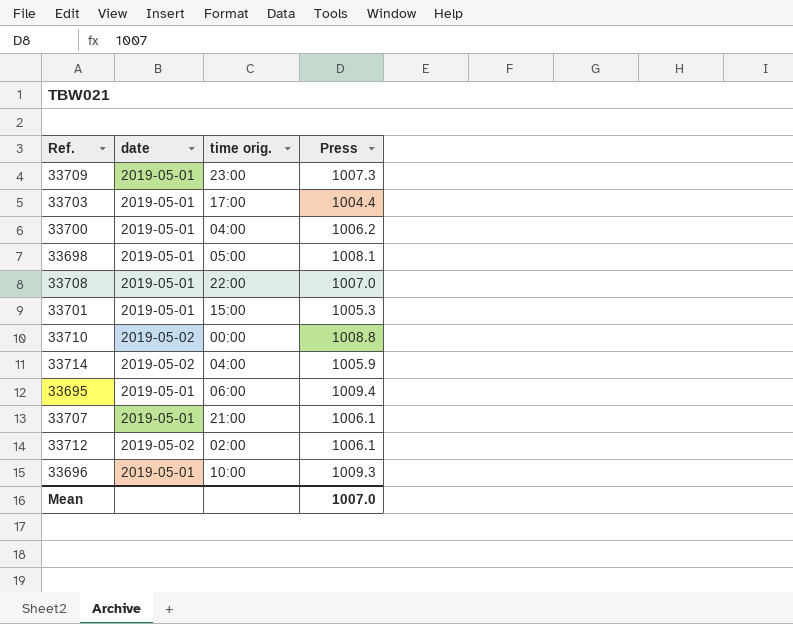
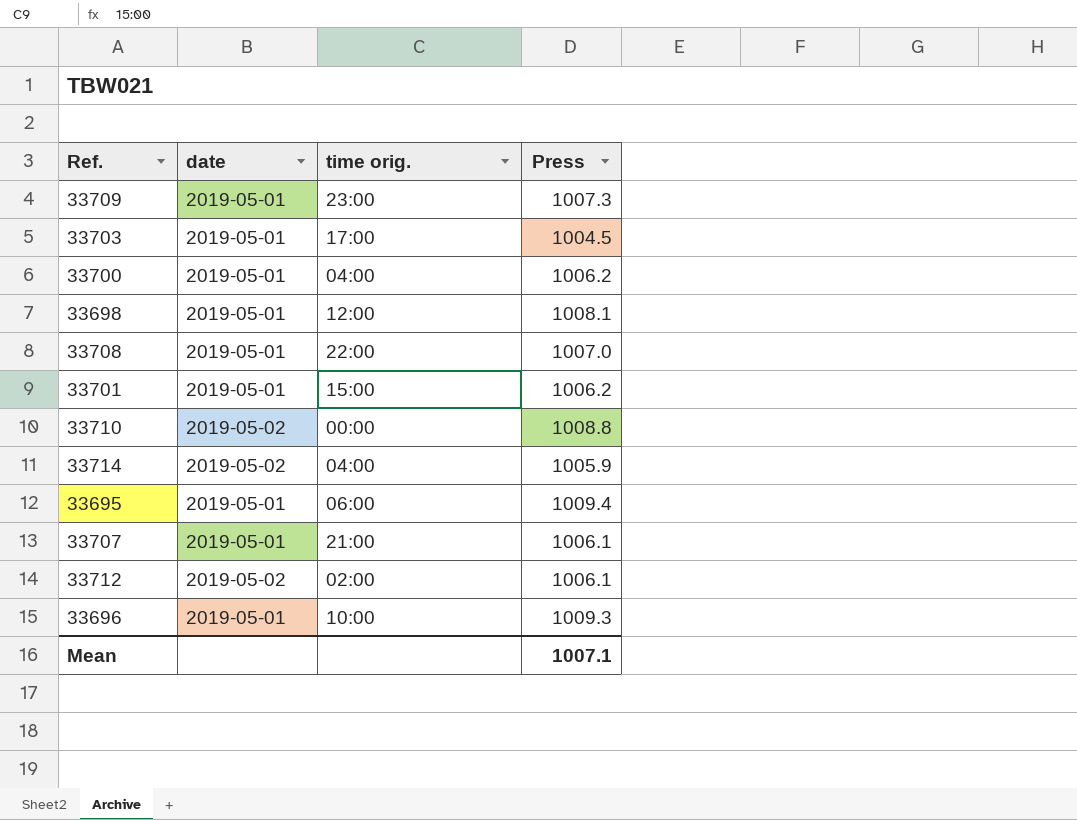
33703 | Press: 1004.4 -> 1004.5
33698 | time orig.: 05:00 -> 12:00
33701 | Press: 1005.3 -> 1006.2
Mean | Press: 1007.0 -> 1007.1

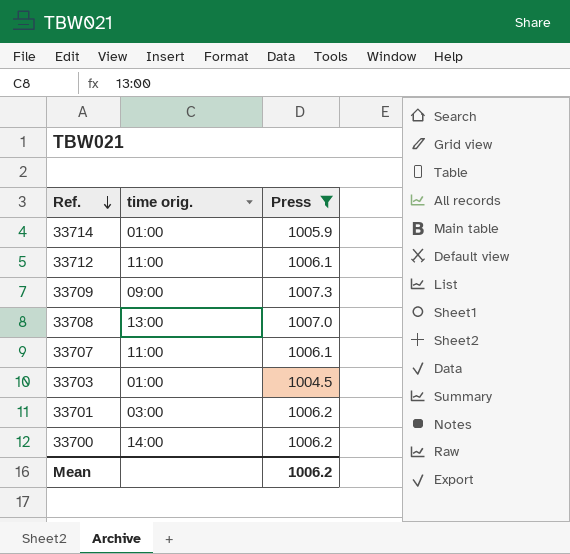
filter: none -> Press <= 1007.3
row order: none -> Ref. descending
column date | position: 2 -> none
33714 | time orig.: 04:00 -> 01:00
33712 | time orig.: 02:00 -> 11:00
33709 | time orig.: 23:00 -> 09:00
33708 | time orig.: 22:00 -> 13:00
33707 | time orig.: 21:00 -> 11:00
33703 | time orig.: 17:00 -> 01:00
33701 | time orig.: 15:00 -> 03:00
33700 | time orig.: 04:00 -> 14:00
Mean | Press: 1007.1 -> 1006.2

